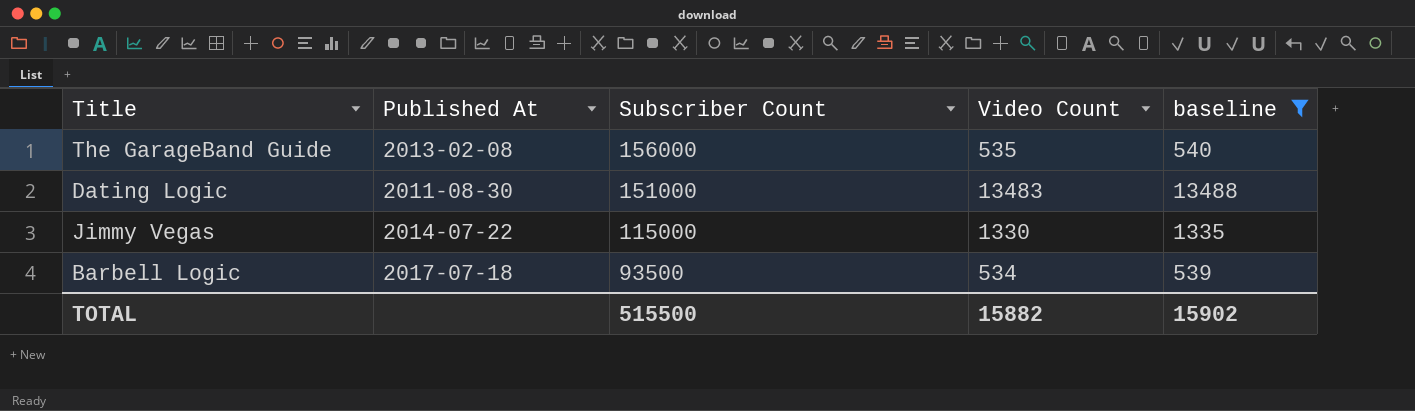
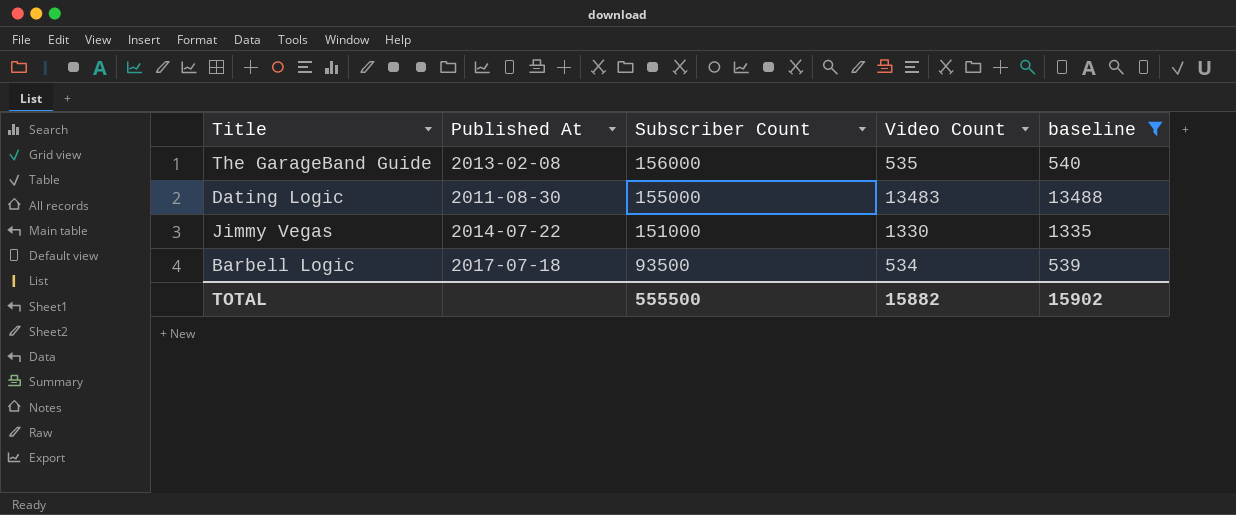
Dating Logic | Subscriber Count: 151000 -> 155000
Jimmy Vegas | Subscriber Count: 115000 -> 151000
TOTAL | Subscriber Count: 515500 -> 555500

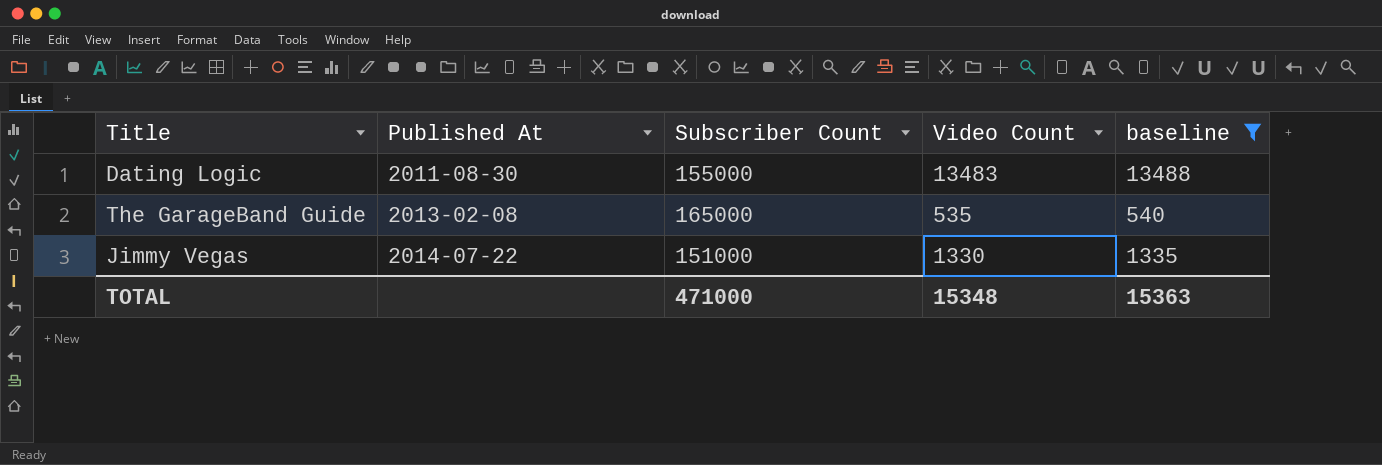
row order: Subscriber Count descending -> Published At ascending
row Barbell Logic: 2017-07-18 | 93500 | 534 | 539 -> none
The GarageBand Guide | Subscriber Count: 156000 -> 165000
TOTAL | Subscriber Count: 555500 -> 471000
TOTAL | Video Count: 15882 -> 15348
TOTAL | baseline: 15902 -> 15363

